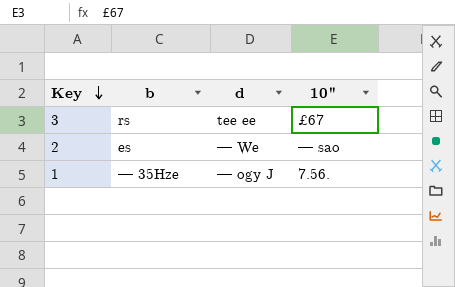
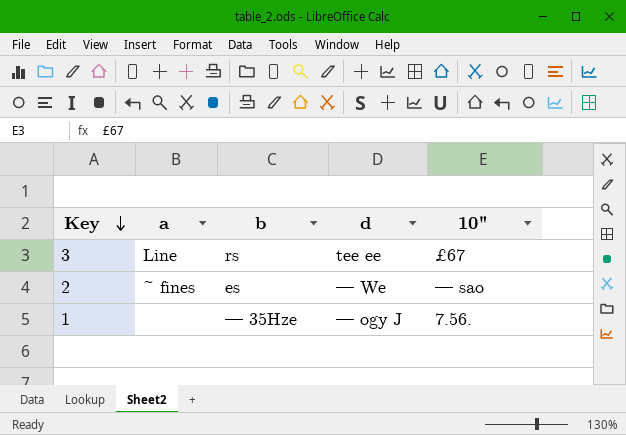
column a | position: none -> 2

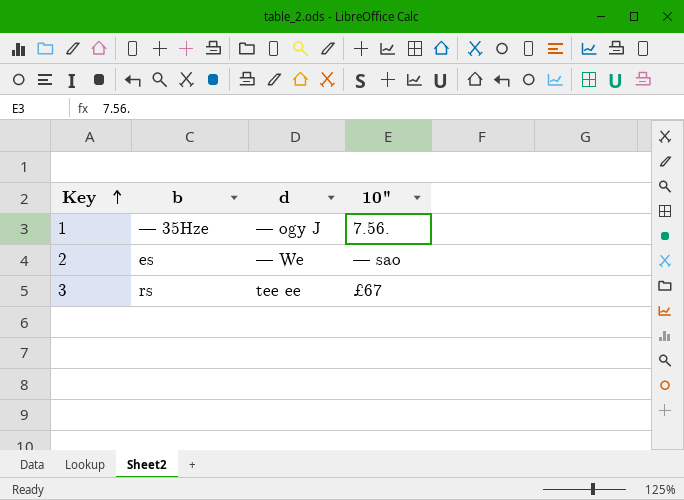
row order: Key descending -> Key ascending
column a | position: 2 -> none

